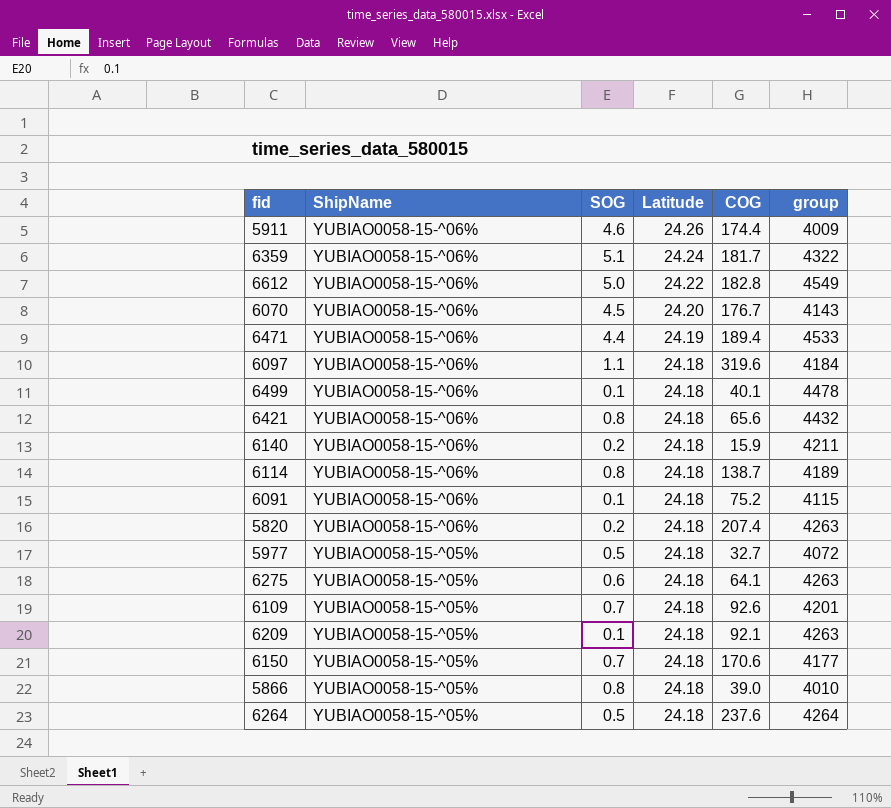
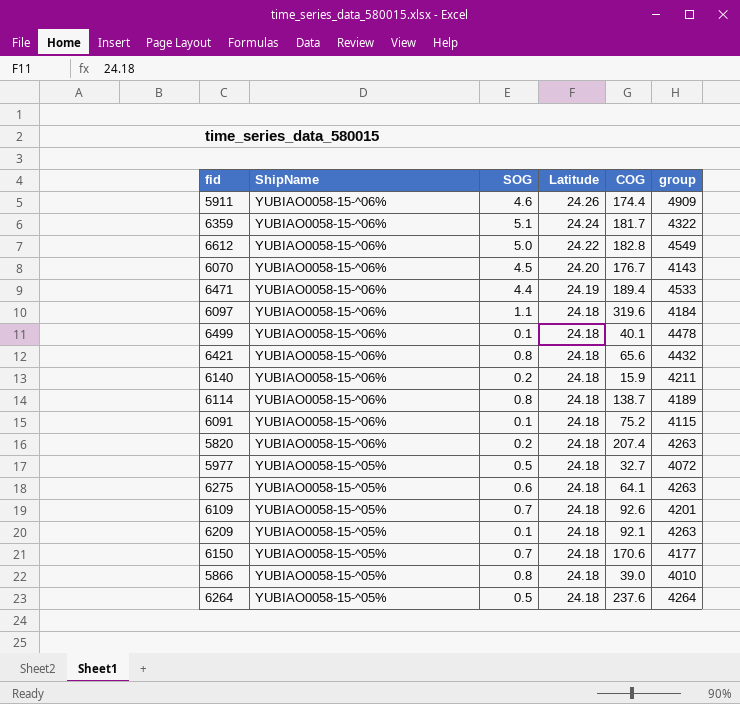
5911 | group: 4009 -> 4909

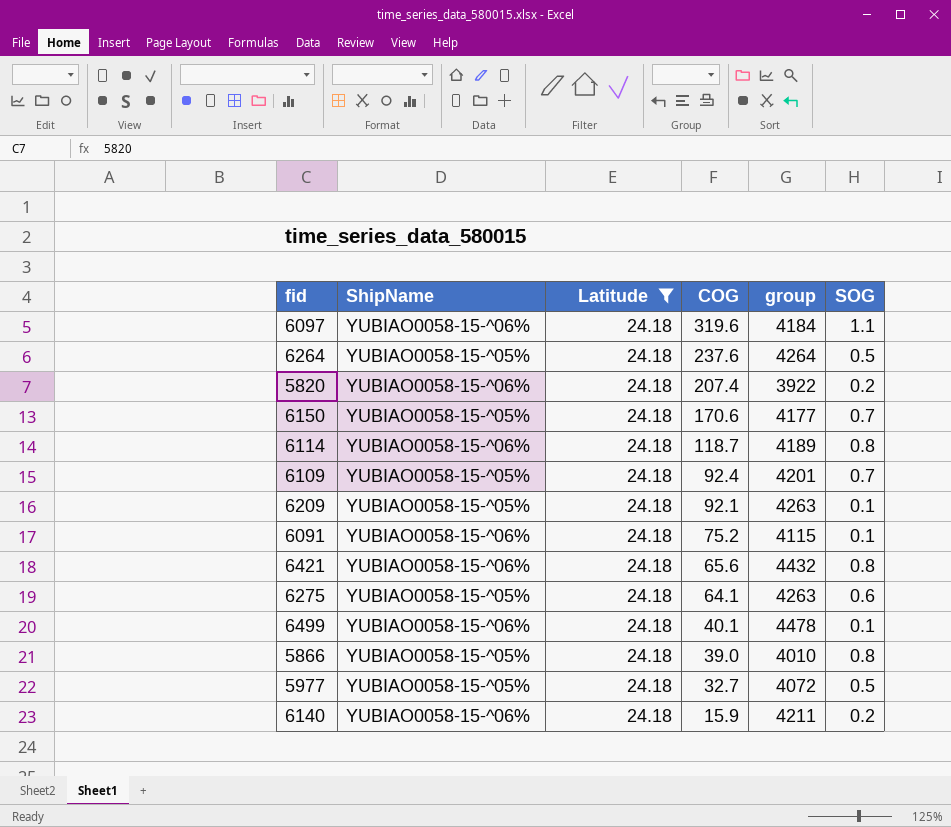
filter: none -> Latitude = 24.18
row order: ShipName descending -> COG descending
column SOG | position: 3 -> 6
5820 | group: 4263 -> 3922
6114 | COG: 138.7 -> 118.7
6109 | COG: 92.6 -> 92.4

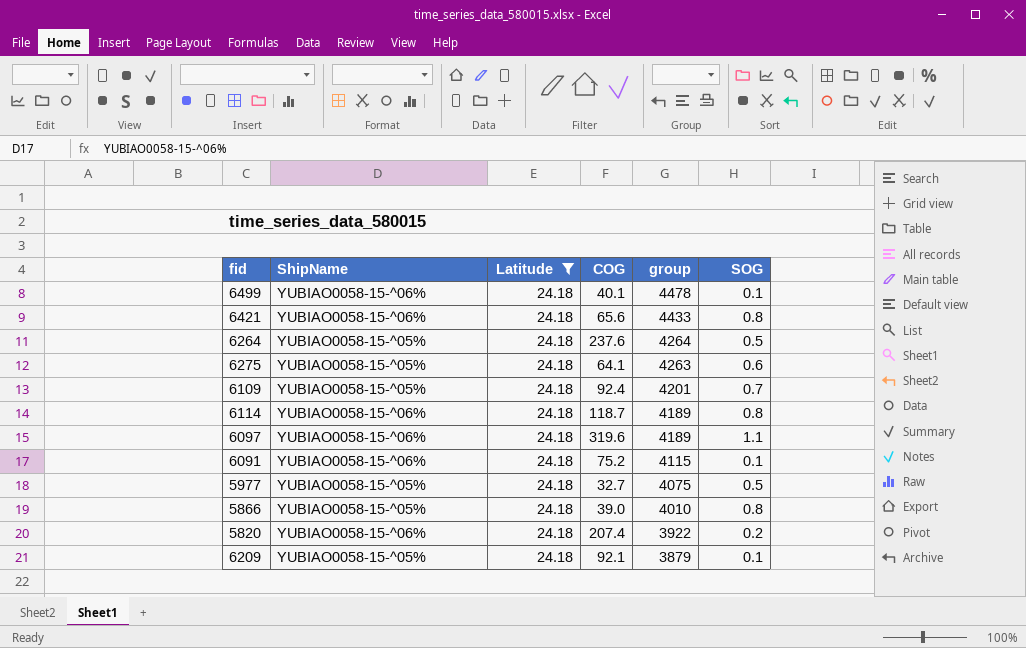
row order: COG descending -> group descending
row 6150: YUBIAO0058-15-^05% | 24.18 | 170.6 | 4177 | 0.7 -> none
row 6140: YUBIAO0058-15-^06% | 24.18 | 15.9 | 4211 | 0.2 -> none
6421 | group: 4432 -> 4433
6097 | group: 4184 -> 4189
5977 | group: 4072 -> 4075
6209 | group: 4263 -> 3879

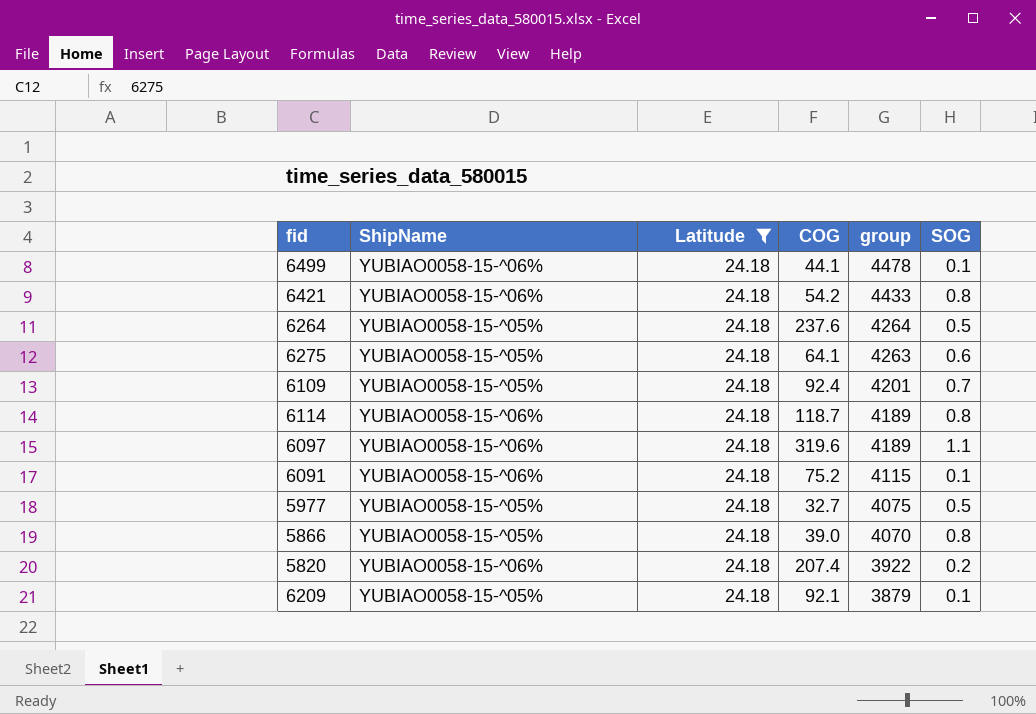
6499 | COG: 40.1 -> 44.1
6421 | COG: 65.6 -> 54.2
5866 | group: 4010 -> 4070

